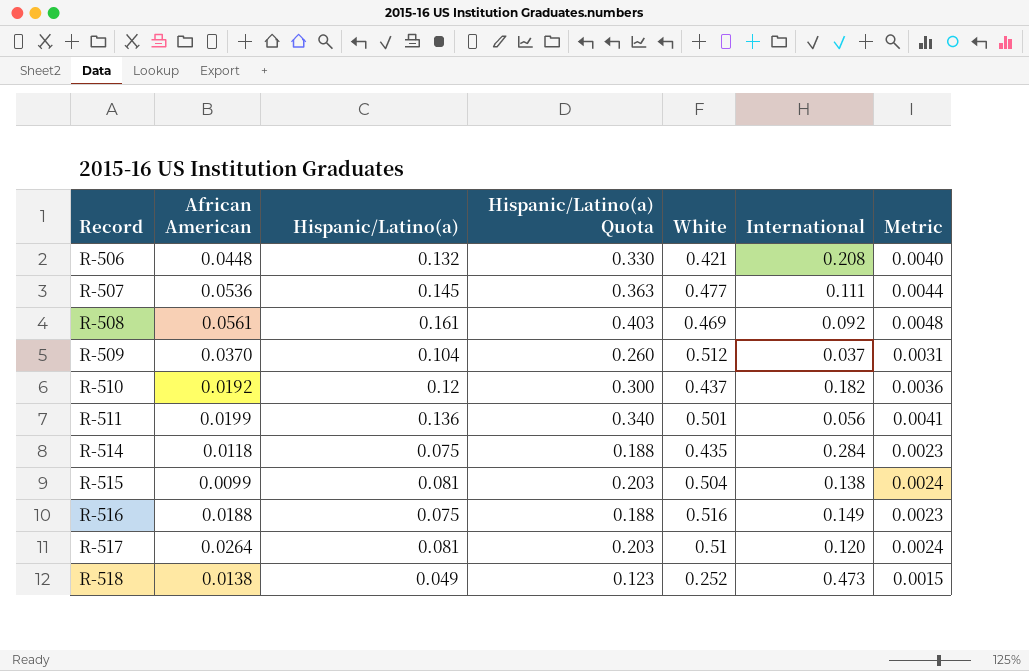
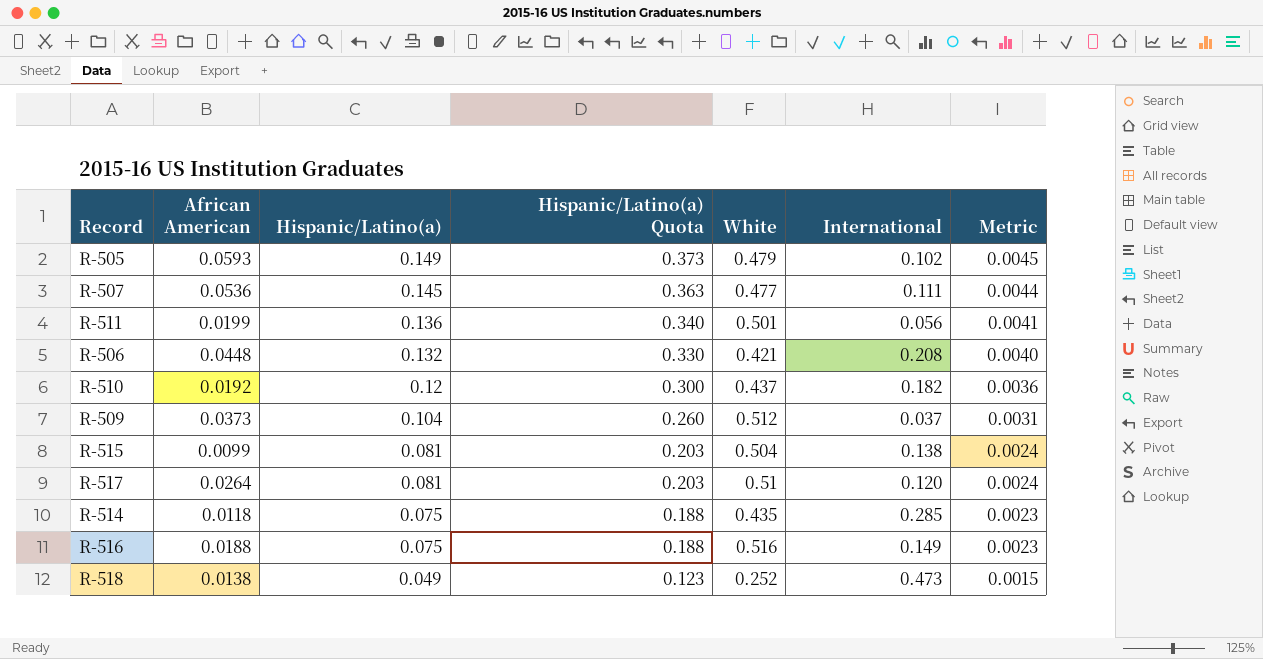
row order: Record ascending -> Hispanic/Latino(a) descending
row R-508: 0.0561 | 0.161 | 0.403 | 0.469 | 0.092 | 0.0048 -> none
row R-505: none -> 0.0593 | 0.149 | 0.373 | 0.479 | 0.102 | 0.0045
R-509 | African American: 0.0370 -> 0.0373
R-514 | International: 0.284 -> 0.285

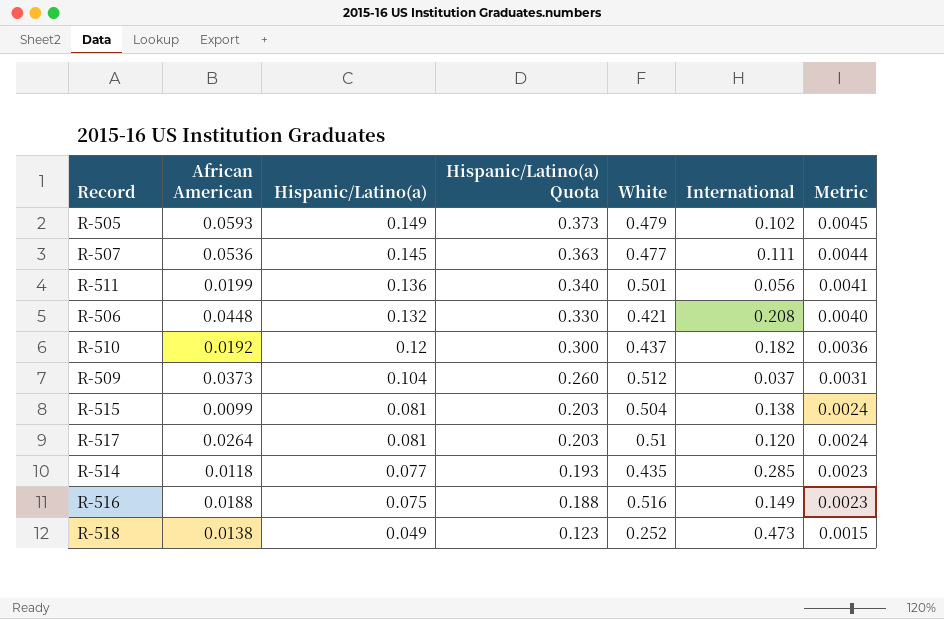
R-514 | Hispanic/Latino(a): 0.075 -> 0.077
R-514 | Hispanic/Latino(a) Quota: 0.188 -> 0.193

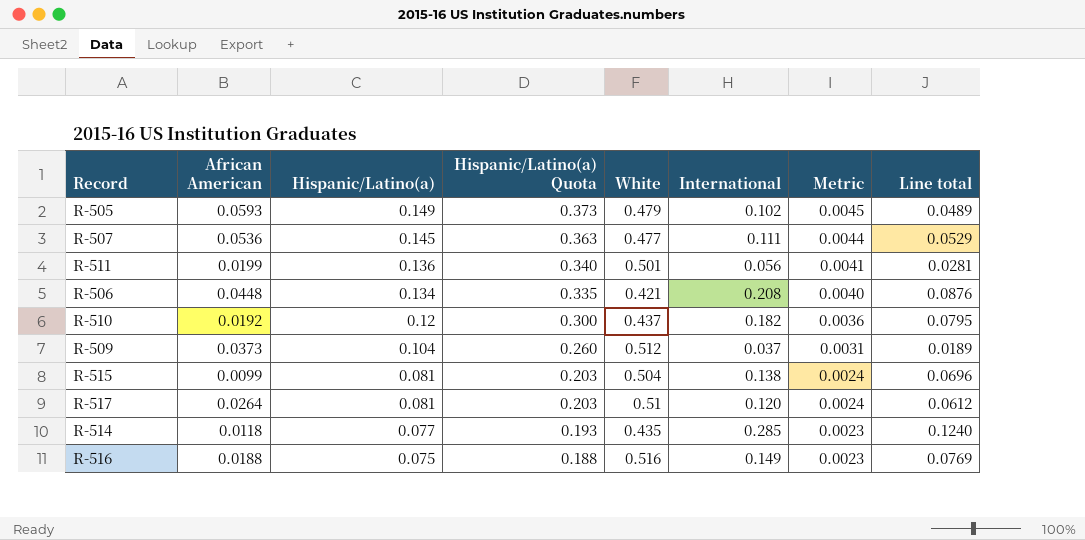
column Line total | formula: none -> [White] * [International]
row R-518: 0.0138 | 0.049 | 0.123 | 0.252 | 0.473 | 0.0015 -> none
R-506 | Hispanic/Latino(a): 0.132 -> 0.134
R-506 | Hispanic/Latino(a) Quota: 0.330 -> 0.335

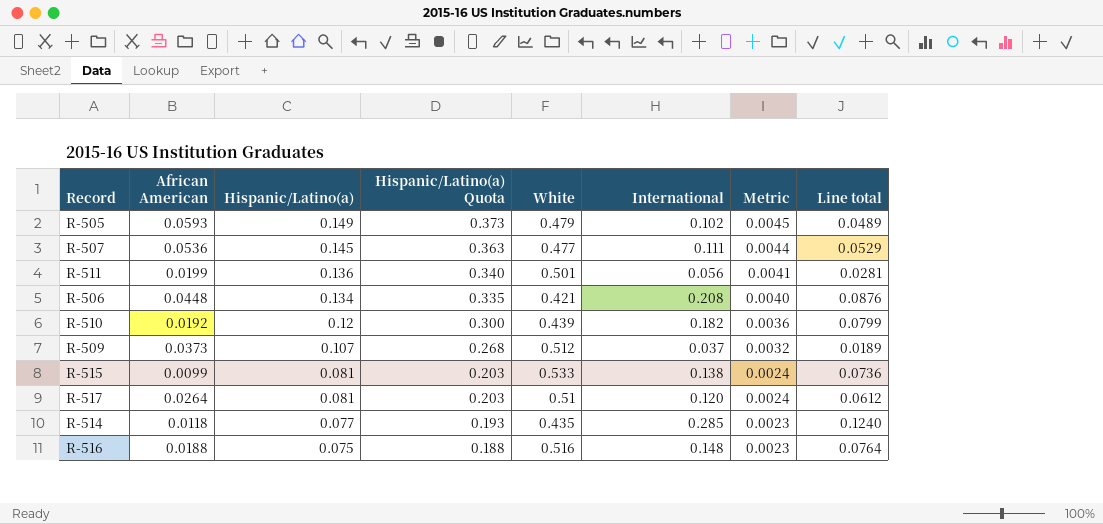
R-510 | White: 0.437 -> 0.439
R-510 | Line total: 0.0795 -> 0.0799
R-509 | Hispanic/Latino(a): 0.104 -> 0.107
R-509 | Hispanic/Latino(a) Quota: 0.260 -> 0.268
R-509 | Metric: 0.0031 -> 0.0032
R-515 | White: 0.504 -> 0.533
R-515 | Line total: 0.0696 -> 0.0736
R-516 | International: 0.149 -> 0.148
R-516 | Line total: 0.0769 -> 0.0764

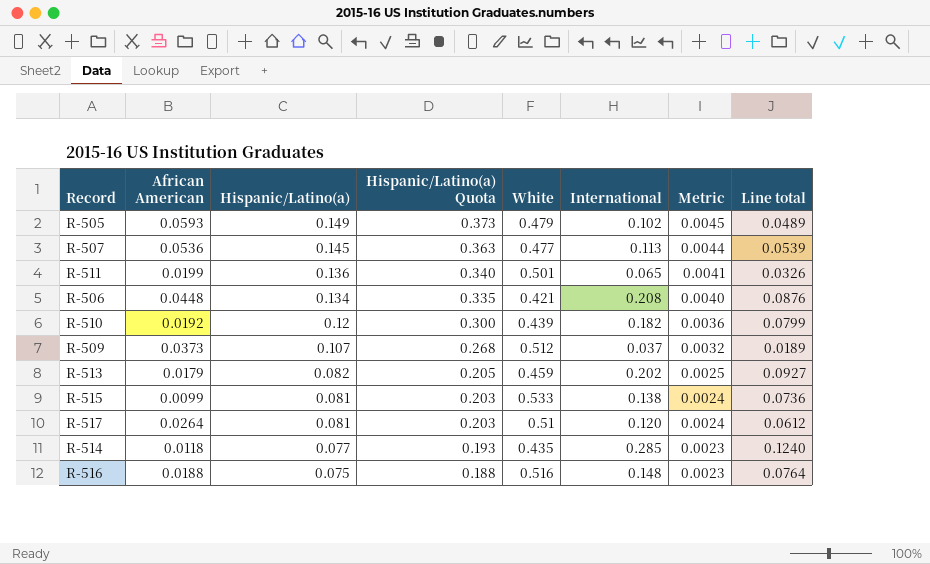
R-507 | International: 0.111 -> 0.113
R-507 | Line total: 0.0529 -> 0.0539
R-511 | International: 0.056 -> 0.065
R-511 | Line total: 0.0281 -> 0.0326
row R-513: none -> 0.0179 | 0.082 | 0.205 | 0.459 | 0.202 | 0.0025 | 0.0927

